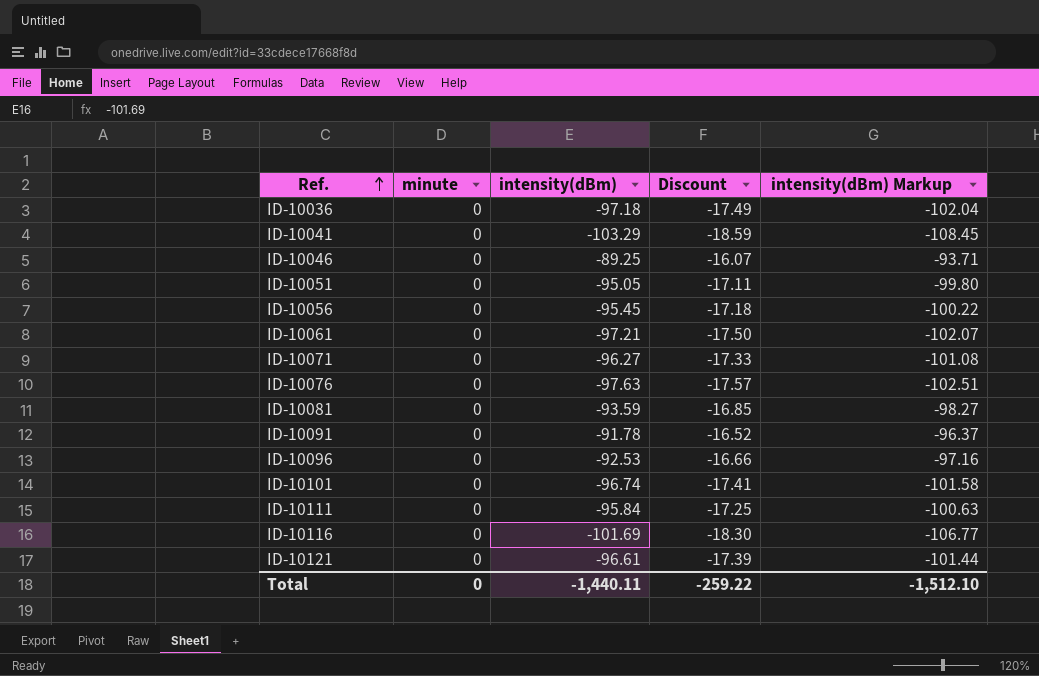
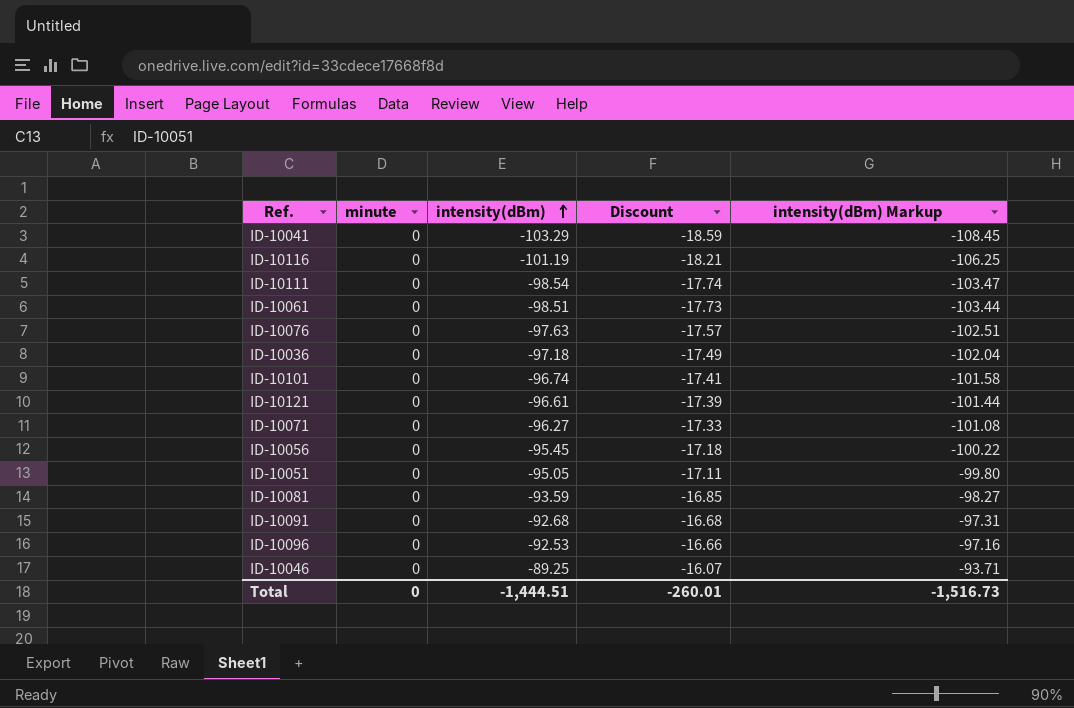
row order: Ref. ascending -> intensity(dBm) ascending
ID-10116 | intensity(dBm): -101.69 -> -101.19
ID-10116 | Discount: -18.30 -> -18.21
ID-10116 | intensity(dBm) Markup: -106.77 -> -106.25
ID-10111 | intensity(dBm): -95.84 -> -98.54
ID-10111 | Discount: -17.25 -> -17.74
ID-10111 | intensity(dBm) Markup: -100.63 -> -103.47
ID-10061 | intensity(dBm): -97.21 -> -98.51
ID-10061 | Discount: -17.50 -> -17.73
ID-10061 | intensity(dBm) Markup: -102.07 -> -103.44
ID-10091 | intensity(dBm): -91.78 -> -92.68
ID-10091 | Discount: -16.52 -> -16.68
ID-10091 | intensity(dBm) Markup: -96.37 -> -97.31
Total | intensity(dBm): -1,440.11 -> -1,444.51
Total | Discount: -259.22 -> -260.01
Total | intensity(dBm) Markup: -1,512.10 -> -1,516.73

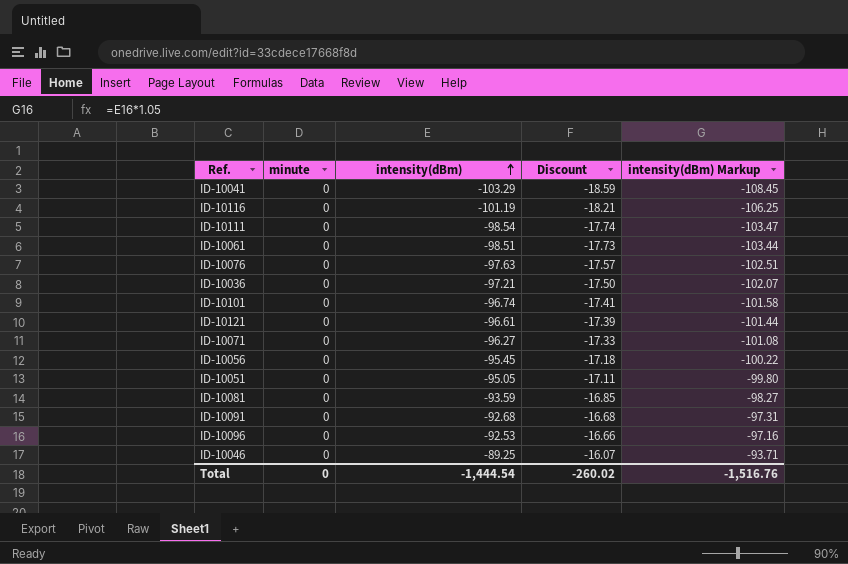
ID-10036 | intensity(dBm): -97.18 -> -97.21
ID-10036 | Discount: -17.49 -> -17.50
ID-10036 | intensity(dBm) Markup: -102.04 -> -102.07
Total | intensity(dBm): -1,444.51 -> -1,444.54
Total | Discount: -260.01 -> -260.02
Total | intensity(dBm) Markup: -1,516.73 -> -1,516.76

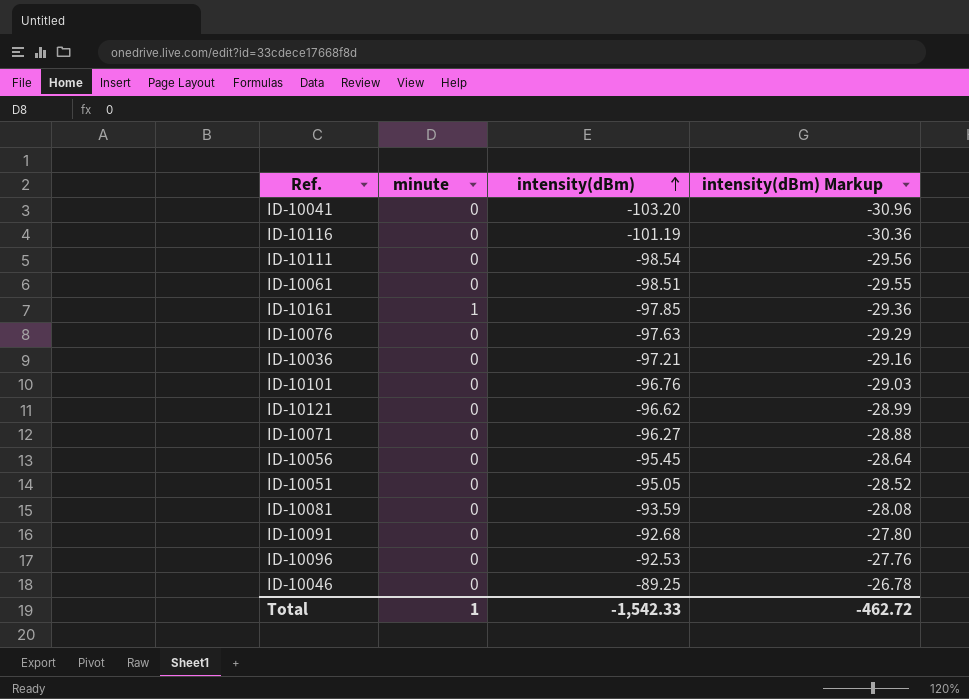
column Discount | formula: [intensity(dBm)] * 0.18 -> none
column intensity(dBm) Markup | formula: [intensity(dBm)] * 1.05 -> [intensity(dBm)] * 0.3
ID-10041 | intensity(dBm): -103.29 -> -103.20
row ID-10161: none -> 1 | -97.85 | -29.36
ID-10101 | intensity(dBm): -96.74 -> -96.76
ID-10121 | intensity(dBm): -96.61 -> -96.62
Total | minute: 0 -> 1
Total | intensity(dBm): -1,444.54 -> -1,542.33
Total | intensity(dBm) Markup: -1,516.76 -> -462.72

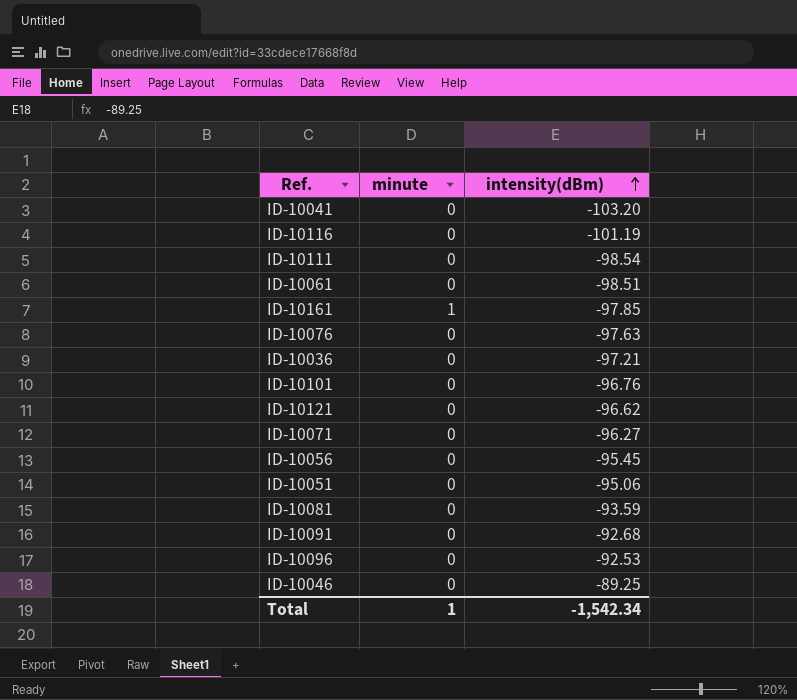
column intensity(dBm) Markup | formula: [intensity(dBm)] * 0.3 -> none
ID-10051 | intensity(dBm): -95.05 -> -95.06
Total | intensity(dBm): -1,542.33 -> -1,542.34

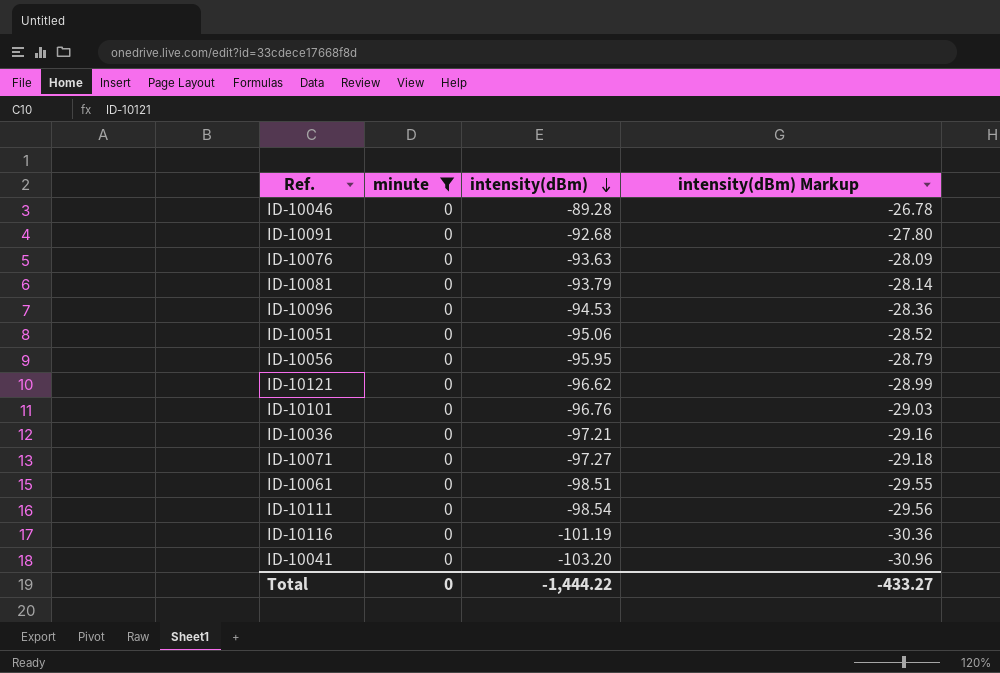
filter: none -> minute = 0
row order: intensity(dBm) ascending -> intensity(dBm) descending
column intensity(dBm) Markup | formula: none -> [intensity(dBm)] * 0.3
ID-10046 | intensity(dBm): -89.25 -> -89.28
ID-10076 | intensity(dBm): -97.63 -> -93.63
ID-10081 | intensity(dBm): -93.59 -> -93.79
ID-10096 | intensity(dBm): -92.53 -> -94.53
ID-10056 | intensity(dBm): -95.45 -> -95.95
ID-10071 | intensity(dBm): -96.27 -> -97.27
Total | minute: 1 -> 0
Total | intensity(dBm): -1,542.34 -> -1,444.22

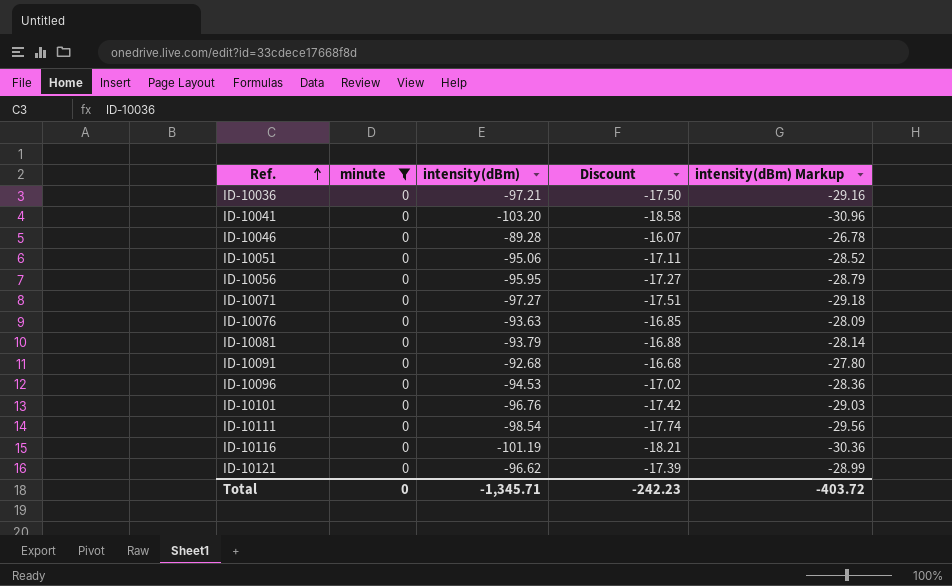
row order: intensity(dBm) descending -> Ref. ascending
column Discount | formula: none -> [intensity(dBm)] * 0.18
row ID-10061: 0 | -98.51 | -29.55 -> none
Total | intensity(dBm): -1,444.22 -> -1,345.71
Total | intensity(dBm) Markup: -433.27 -> -403.72

